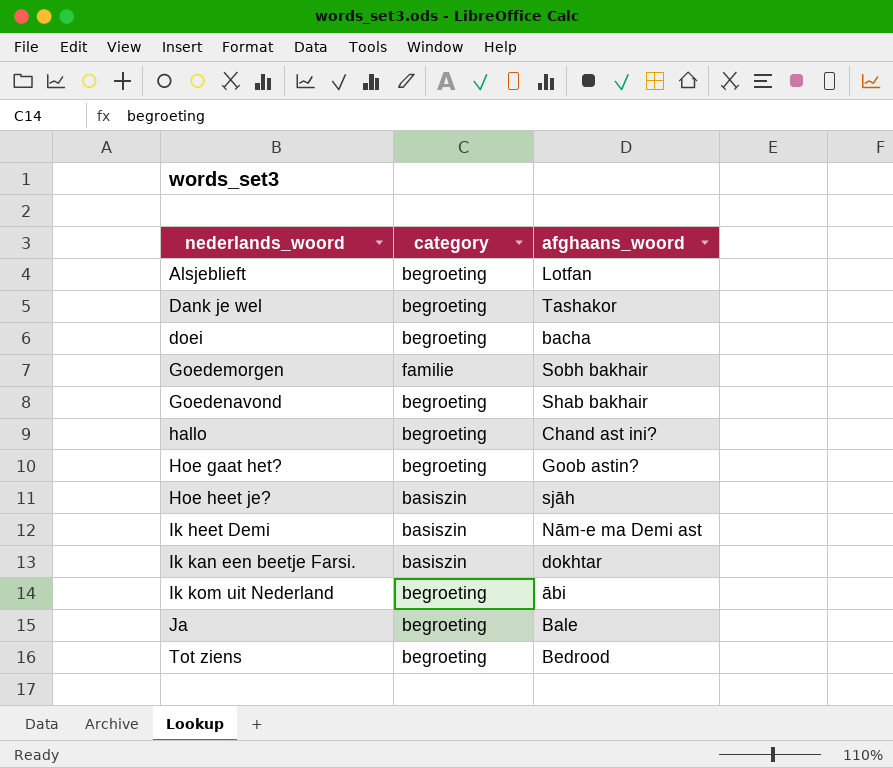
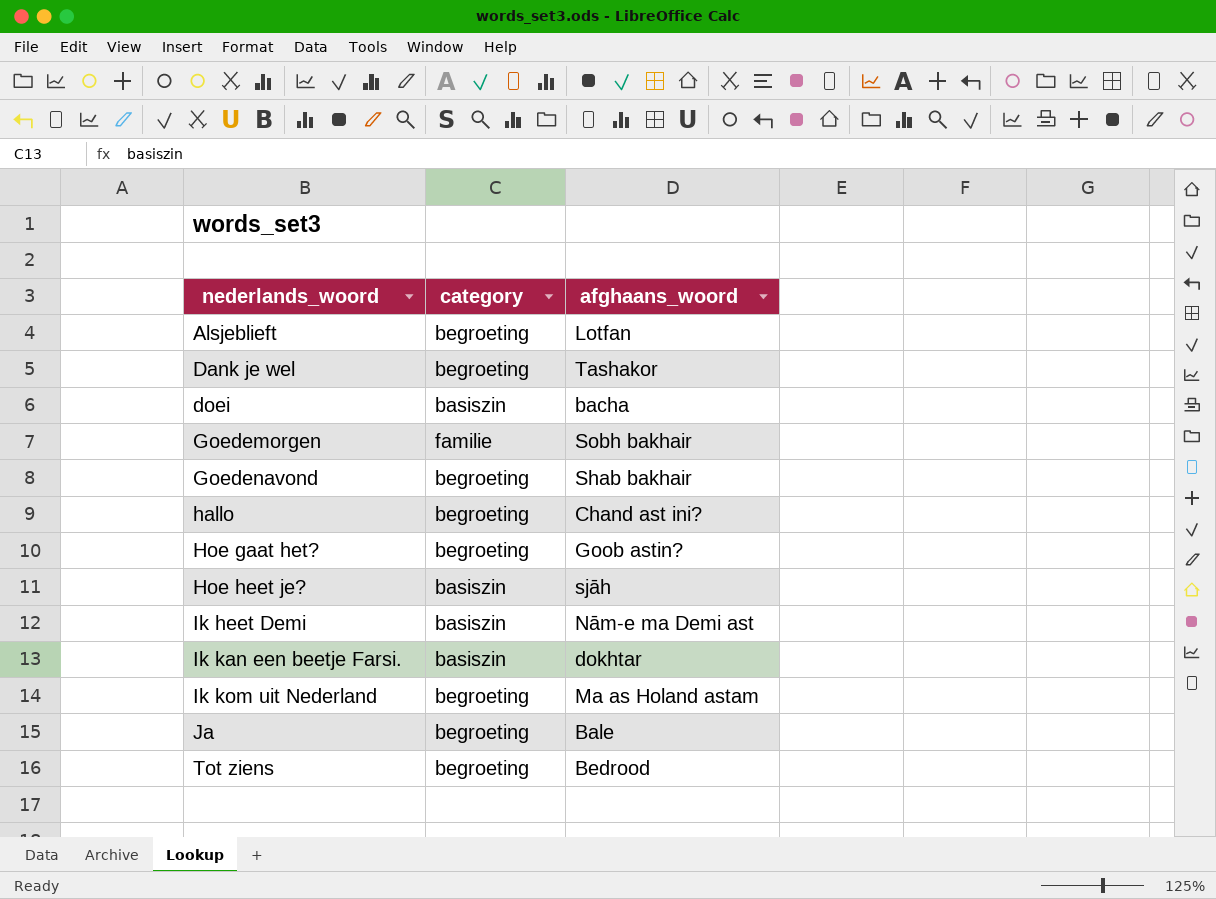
doei | category: begroeting -> basiszin
Ik kom uit Nederland | afghaans_woord: ābi -> Ma as Holand astam

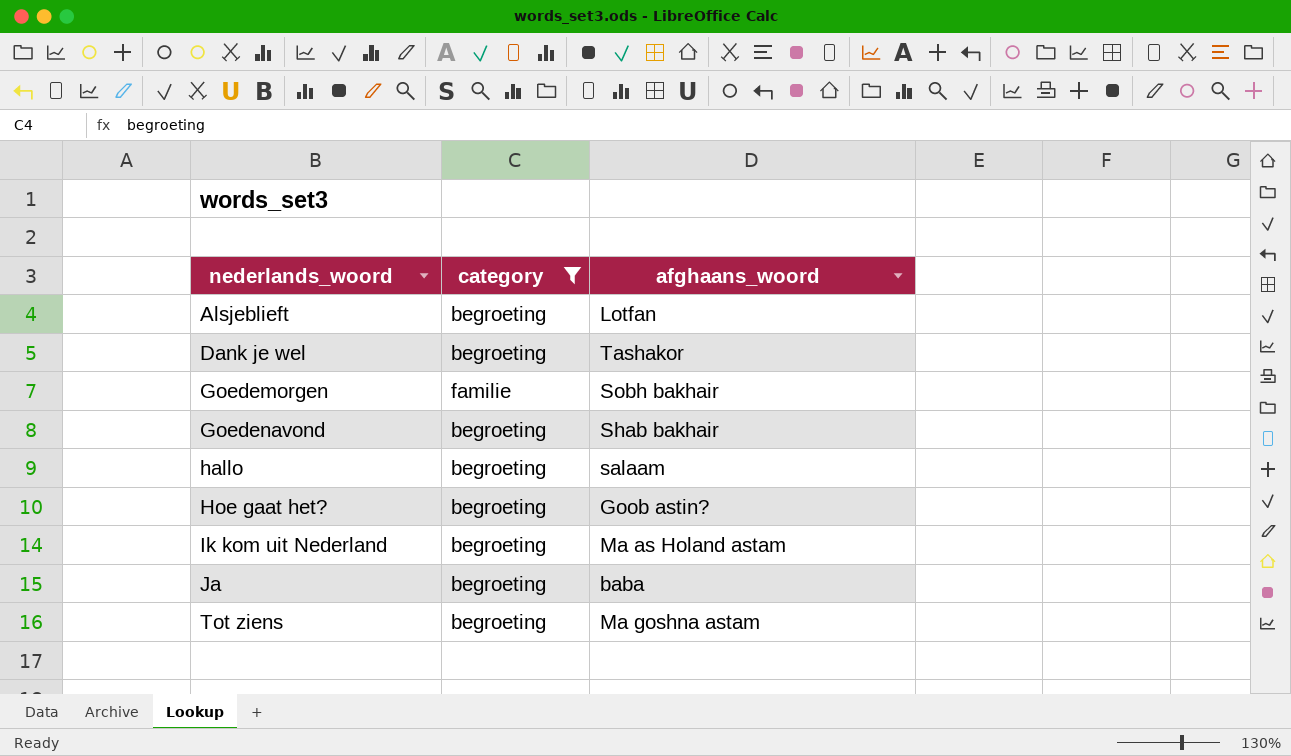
filter: none -> category != basiszin
hallo | afghaans_woord: Chand ast ini? -> salaam
Ja | afghaans_woord: Bale -> baba
Tot ziens | afghaans_woord: Bedrood -> Ma goshna astam

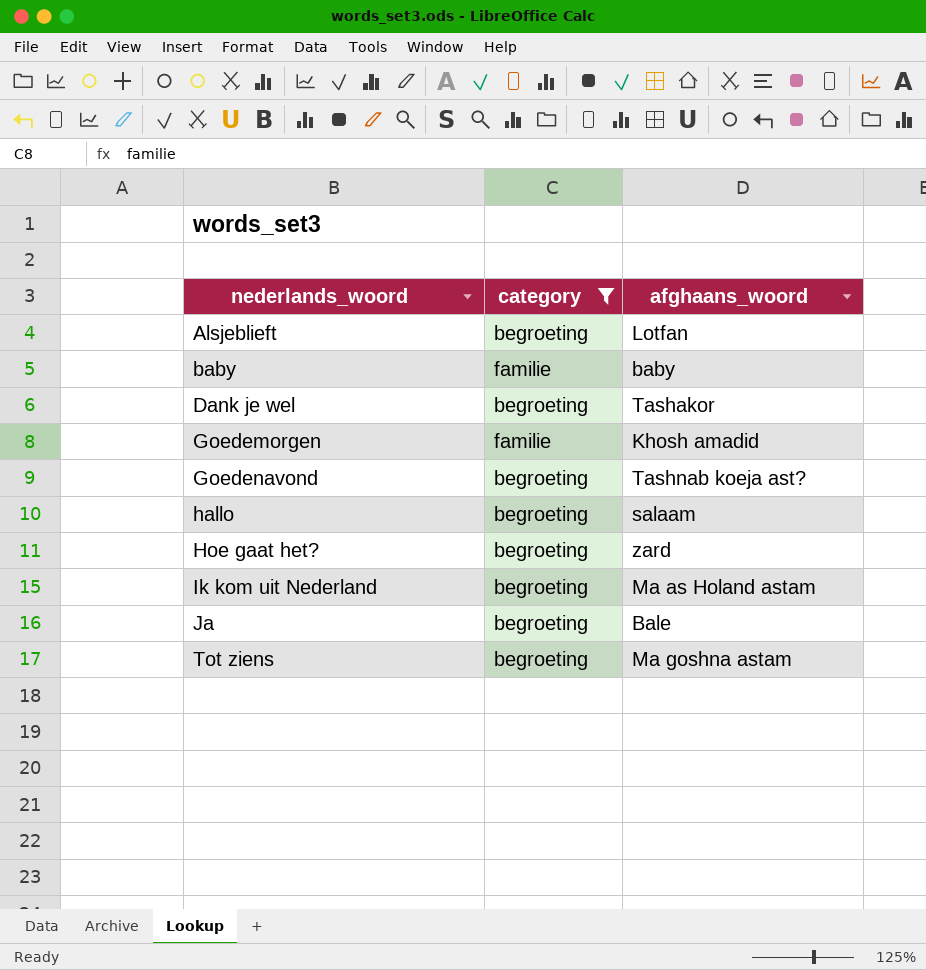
row baby: none -> familie | baby
Goedemorgen | afghaans_woord: Sobh bakhair -> Khosh amadid
Goedenavond | afghaans_woord: Shab bakhair -> Tashnab koeja ast?
Hoe gaat het? | afghaans_woord: Goob astin? -> zard
Ja | afghaans_woord: baba -> Bale

